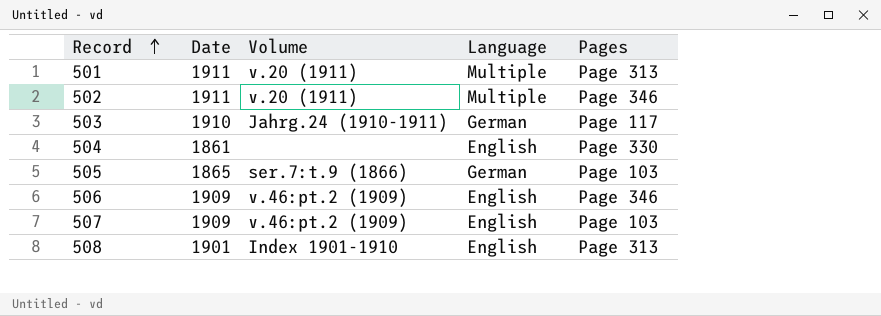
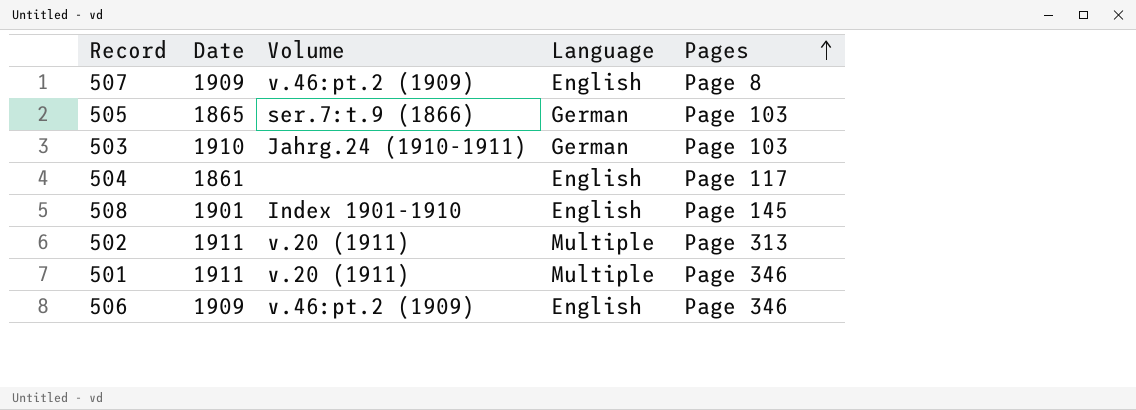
row order: Record ascending -> Pages ascending
507 | Pages: Page 103 -> Page 8
503 | Pages: Page 117 -> Page 103
504 | Pages: Page 330 -> Page 117
508 | Pages: Page 313 -> Page 145
502 | Pages: Page 346 -> Page 313
501 | Pages: Page 313 -> Page 346

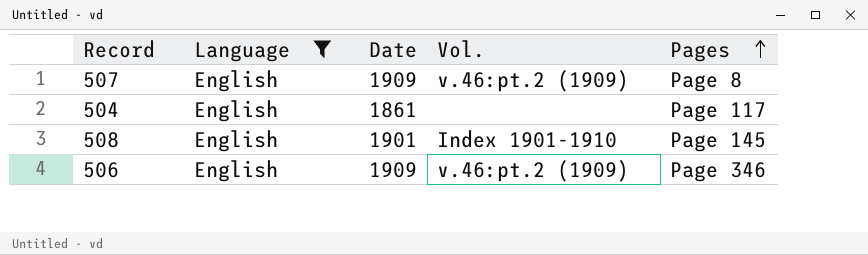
filter: none -> Language = English
column Language | position: 4 -> 2
column name: Volume -> Vol.

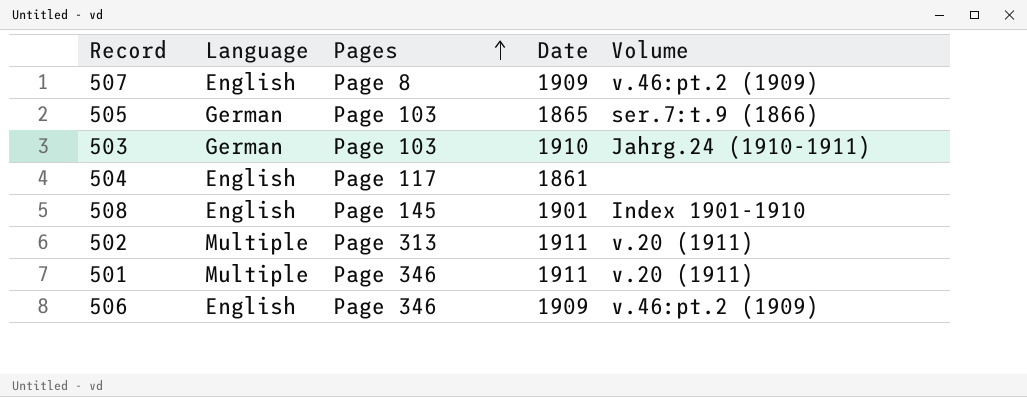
filter: Language = English -> none
column Pages | position: 5 -> 3
column name: Vol. -> Volume

